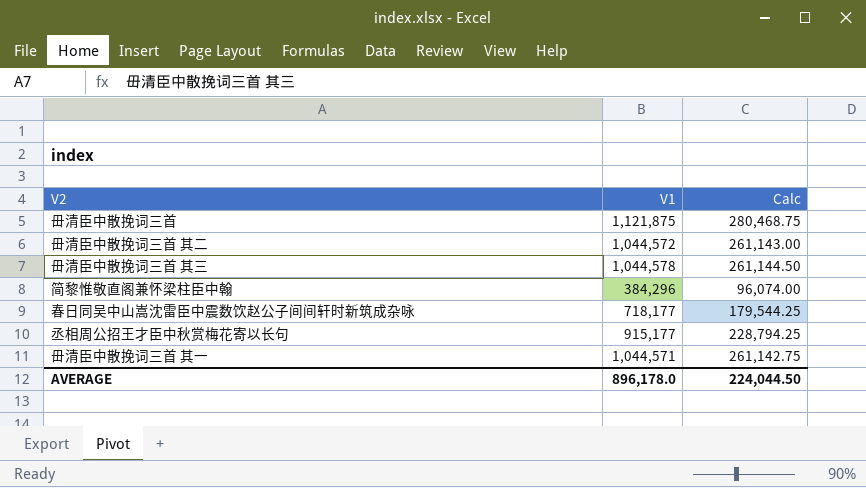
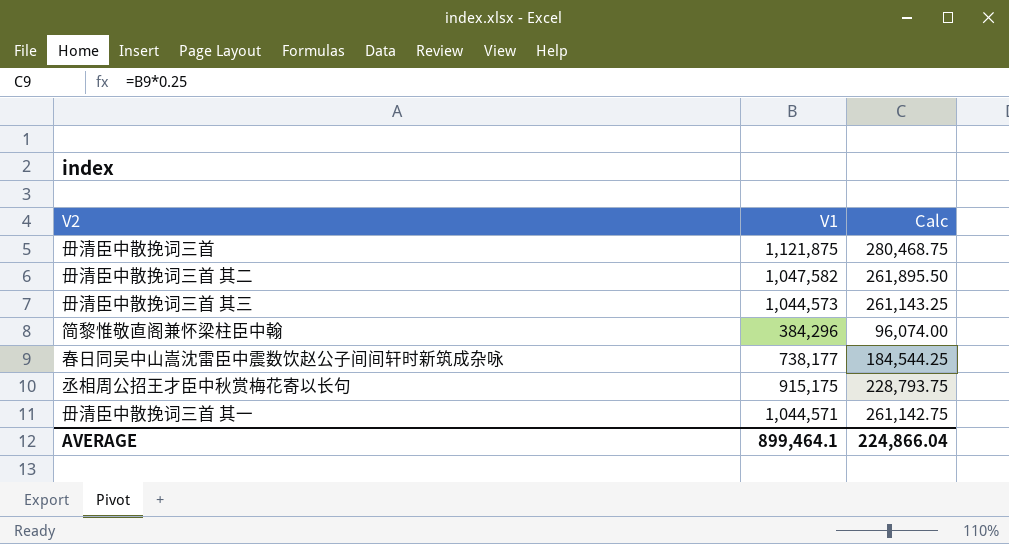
毌清臣中散挽词三首 其二 | V1: 1,044,572 -> 1,047,582
毌清臣中散挽词三首 其二 | Calc: 261,143.00 -> 261,895.50
毌清臣中散挽词三首 其三 | V1: 1,044,578 -> 1,044,573
毌清臣中散挽词三首 其三 | Calc: 261,144.50 -> 261,143.25
春日同吴中山嵩沈雷臣中震数饮赵公子间间轩时新筑成杂咏 | V1: 718,177 -> 738,177
春日同吴中山嵩沈雷臣中震数饮赵公子间间轩时新筑成杂咏 | Calc: 179,544.25 -> 184,544.25
丞相周公招王才臣中秋赏梅花寄以长句 | V1: 915,177 -> 915,175
丞相周公招王才臣中秋赏梅花寄以长句 | Calc: 228,794.25 -> 228,793.75
AVERAGE | V1: 896,178.0 -> 899,464.1
AVERAGE | Calc: 224,044.50 -> 224,866.04

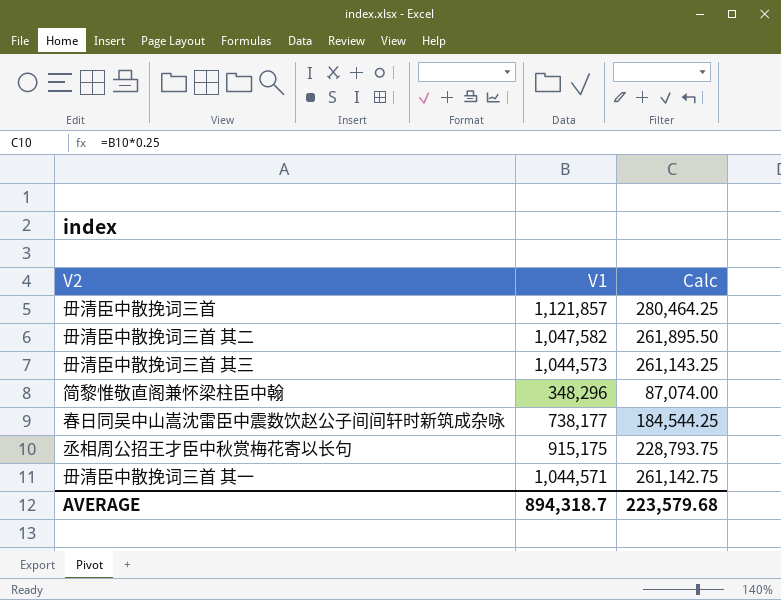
毌清臣中散挽词三首 | V1: 1,121,875 -> 1,121,857
毌清臣中散挽词三首 | Calc: 280,468.75 -> 280,464.25
简黎惟敬直阁兼怀梁柱臣中翰 | V1: 384,296 -> 348,296
简黎惟敬直阁兼怀梁柱臣中翰 | Calc: 96,074.00 -> 87,074.00
AVERAGE | V1: 899,464.1 -> 894,318.7
AVERAGE | Calc: 224,866.04 -> 223,579.68

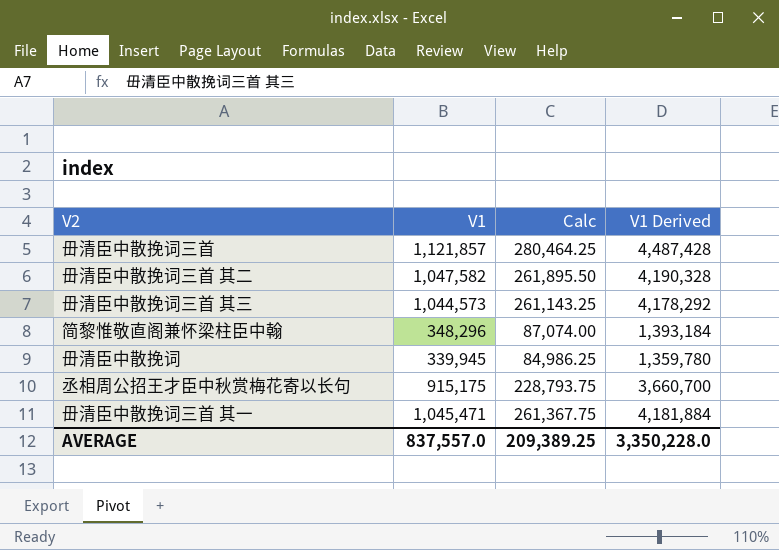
column V1 Derived | formula: none -> [V1] * 4
row 春日同吴中山嵩沈雷臣中震数饮赵公子间间轩时新筑成杂咏: 738,177 | 184,544.25 -> none
row 毌清臣中散挽词: none -> 339,945 | 84,986.25 | 1,359,780
毌清臣中散挽词三首 其一 | V1: 1,044,571 -> 1,045,471
毌清臣中散挽词三首 其一 | Calc: 261,142.75 -> 261,367.75
AVERAGE | V1: 894,318.7 -> 837,557.0
AVERAGE | Calc: 223,579.68 -> 209,389.25

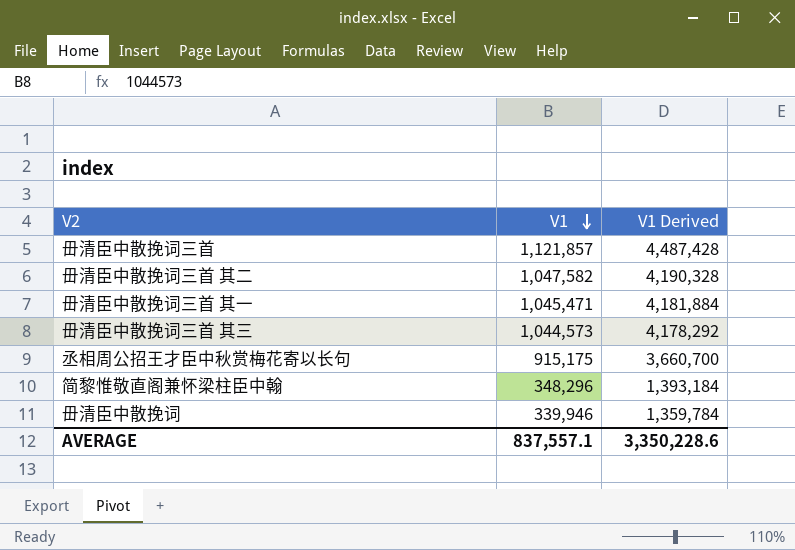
row order: none -> V1 descending
column Calc | formula: [V1] * 0.25 -> none
毌清臣中散挽词 | V1: 339,945 -> 339,946
毌清臣中散挽词 | V1 Derived: 1,359,780 -> 1,359,784
AVERAGE | V1: 837,557.0 -> 837,557.1
AVERAGE | V1 Derived: 3,350,228.0 -> 3,350,228.6

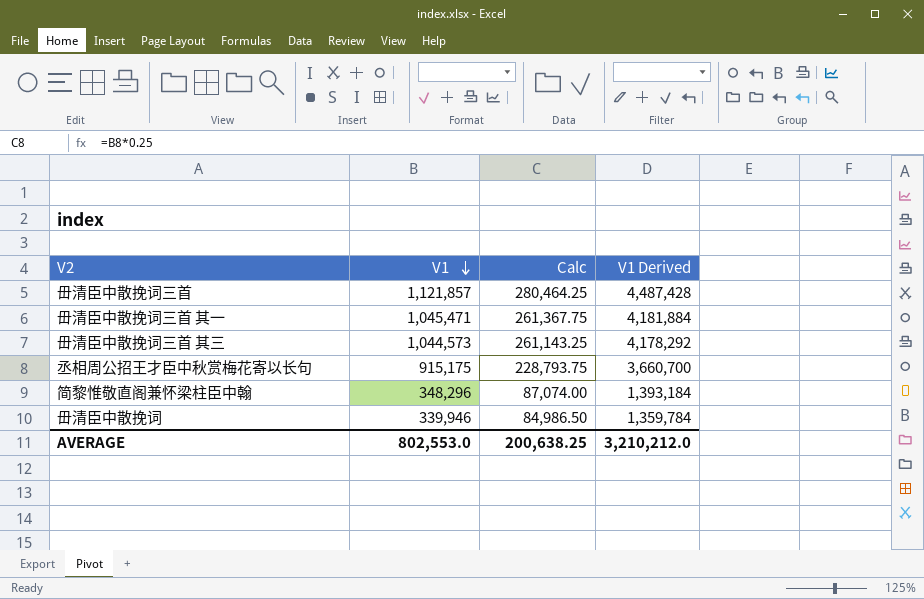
column Calc | formula: none -> [V1] * 0.25
row 毌清臣中散挽词三首 其二: 1,047,582 | 4,190,328 -> none
AVERAGE | V1: 837,557.1 -> 802,553.0
AVERAGE | V1 Derived: 3,350,228.6 -> 3,210,212.0

